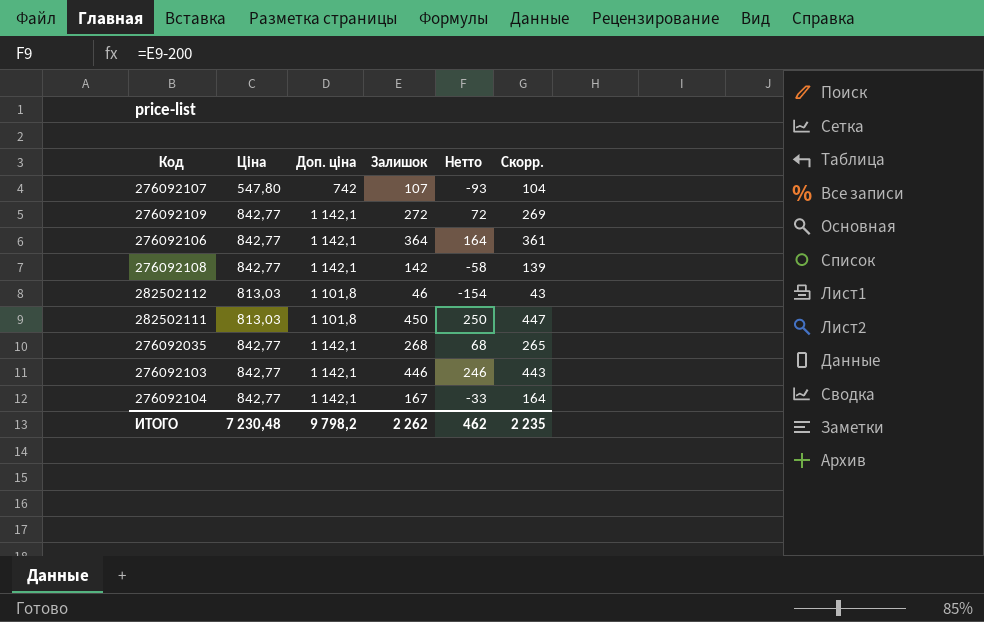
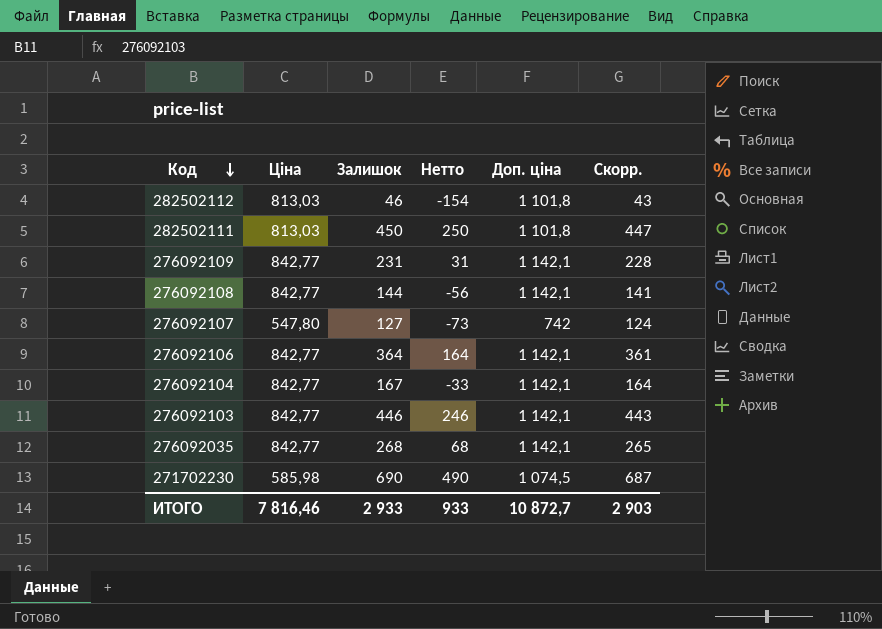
row order: none -> Код descending
column Доп. ціна | position: 3 -> 5
276092109 | Залишок: 272 -> 231
276092109 | Нетто: 72 -> 31
276092109 | Скорр.: 269 -> 228
276092108 | Залишок: 142 -> 144
276092108 | Нетто: -58 -> -56
276092108 | Скорр.: 139 -> 141
276092107 | Залишок: 107 -> 127
276092107 | Нетто: -93 -> -73
276092107 | Скорр.: 104 -> 124
row 271702230: none -> 585,98 | 690 | 490 | 1 074,5 | 687
ИТОГО | Ціна: 7 230,48 -> 7 816,46
ИТОГО | Залишок: 2 262 -> 2 933
ИТОГО | Нетто: 462 -> 933
ИТОГО | Доп. ціна: 9 798,2 -> 10 872,7
ИТОГО | Скорр.: 2 235 -> 2 903

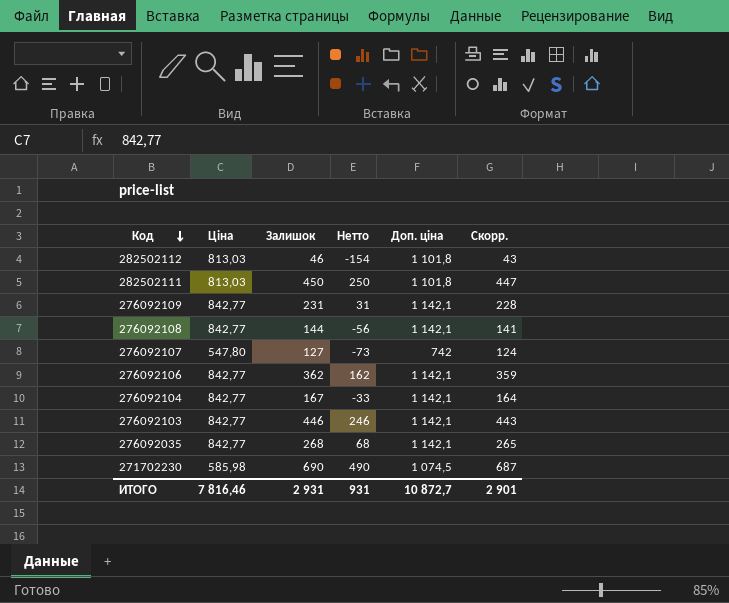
276092106 | Залишок: 364 -> 362
276092106 | Нетто: 164 -> 162
276092106 | Скорр.: 361 -> 359
ИТОГО | Залишок: 2 933 -> 2 931
ИТОГО | Нетто: 933 -> 931
ИТОГО | Скорр.: 2 903 -> 2 901

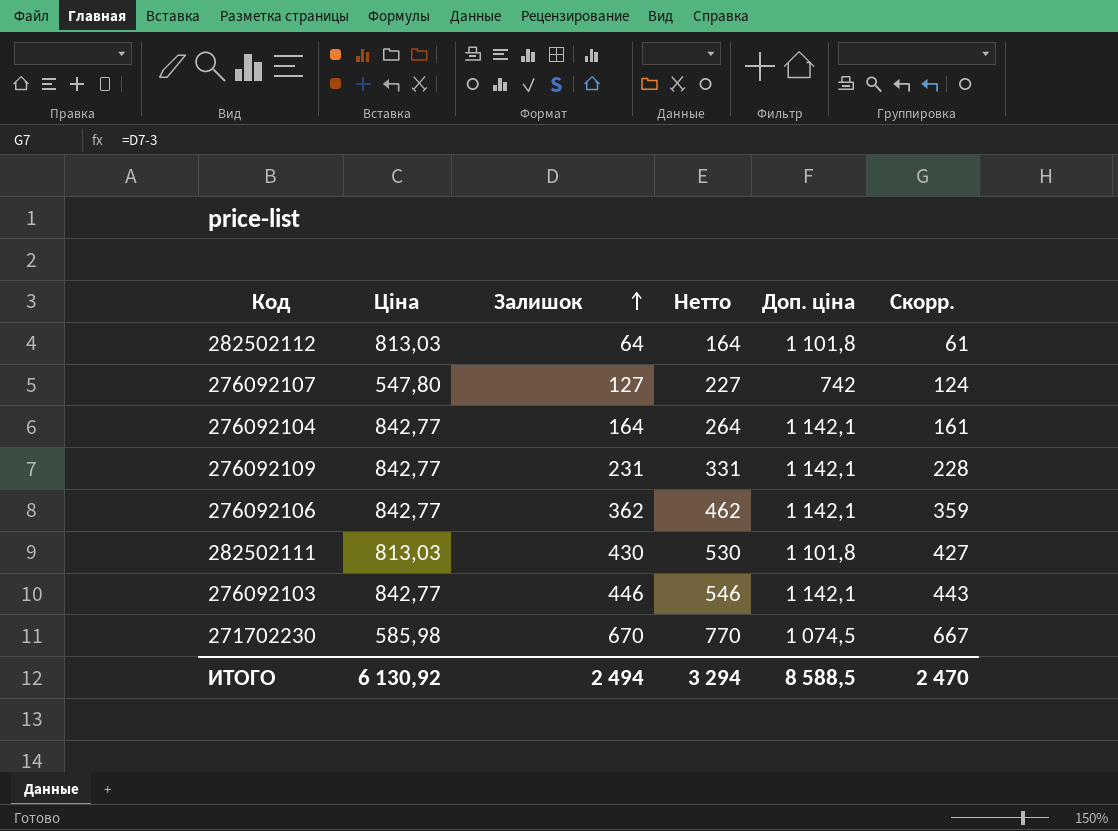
row order: Код descending -> Залишок ascending
column Нетто | formula: [Залишок] - 200 -> [Залишок] + 100
row 276092108: 842,77 | 144 | -56 | 1 142,1 | 141 -> none
row 276092035: 842,77 | 268 | 68 | 1 142,1 | 265 -> none
282502112 | Залишок: 46 -> 64
282502112 | Скорр.: 43 -> 61
276092104 | Залишок: 167 -> 164
276092104 | Скорр.: 164 -> 161
282502111 | Залишок: 450 -> 430
282502111 | Скорр.: 447 -> 427
271702230 | Залишок: 690 -> 670
271702230 | Скорр.: 687 -> 667
ИТОГО | Ціна: 7 816,46 -> 6 130,92
ИТОГО | Залишок: 2 931 -> 2 494
ИТОГО | Нетто: 931 -> 3 294
ИТОГО | Доп. ціна: 10 872,7 -> 8 588,5
ИТОГО | Скорр.: 2 901 -> 2 470

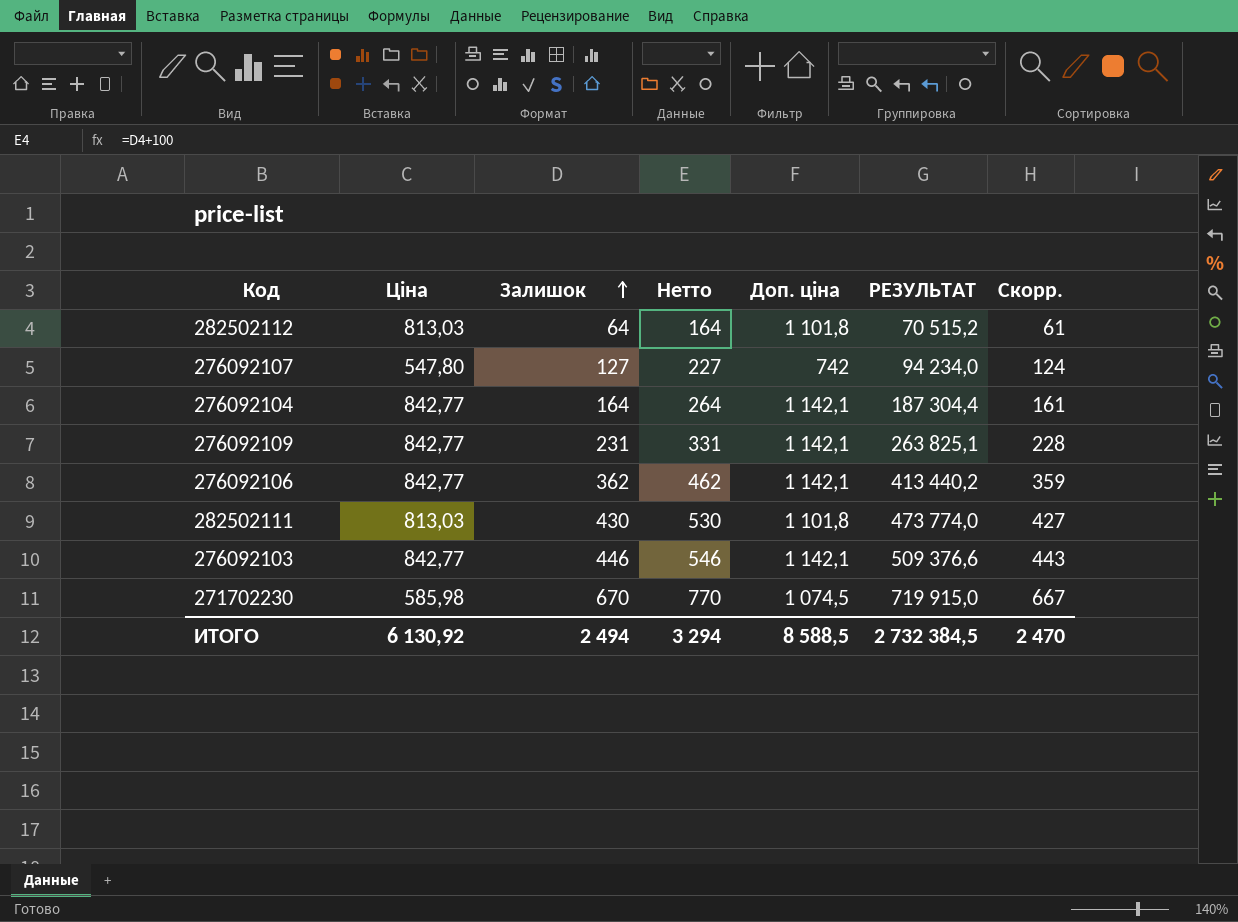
column РЕЗУЛЬТАТ | formula: none -> [Залишок] * [Доп. ціна]

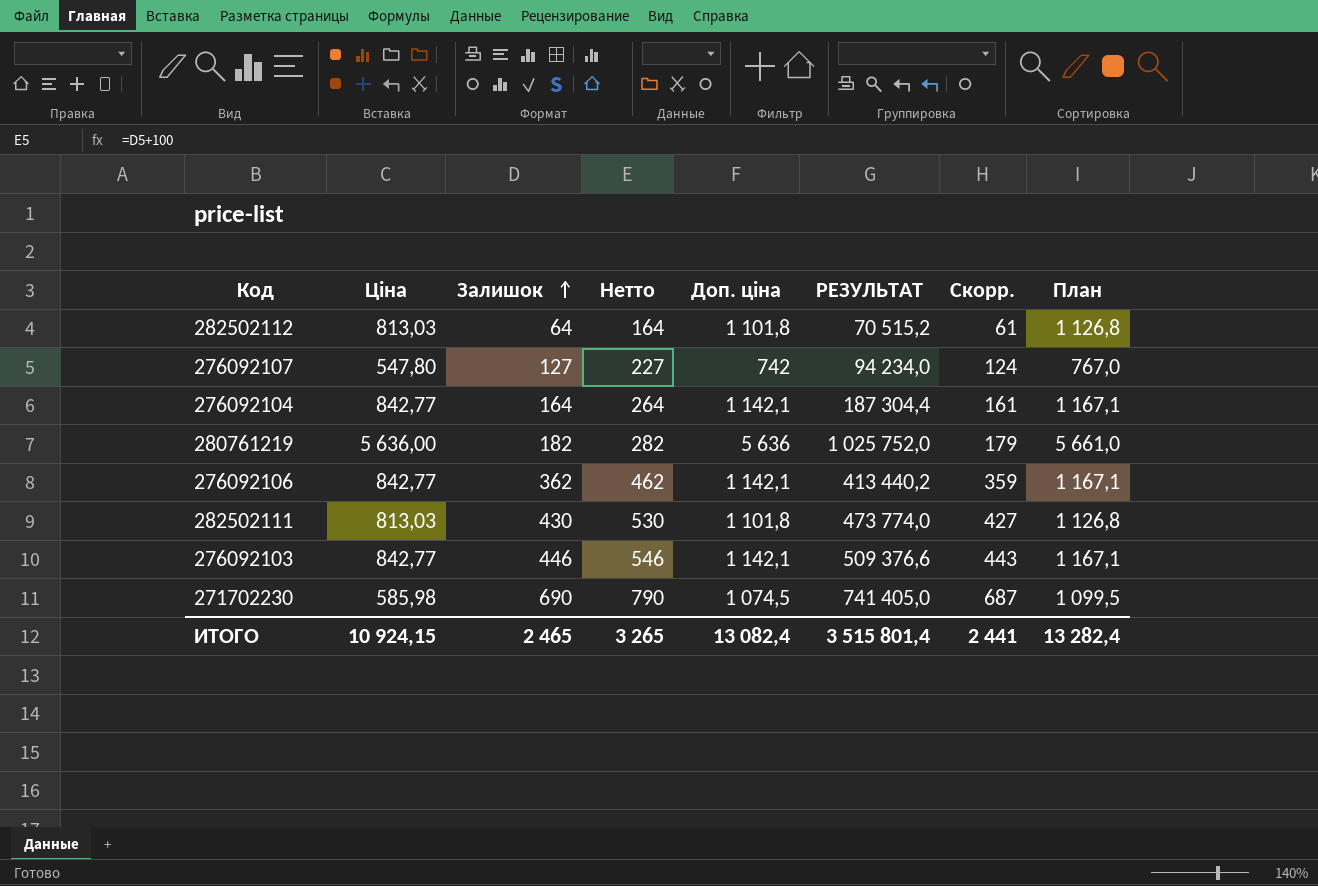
column План | formula: none -> [Доп. ціна] + 25
row 276092109: 842,77 | 231 | 331 | 1 142,1 | 263 825,1 | 228 -> none
row 280761219: none -> 5 636,00 | 182 | 282 | 5 636 | 1 025 752,0 | 179 | 5 661,0
271702230 | Залишок: 670 -> 690
271702230 | Нетто: 770 -> 790
271702230 | РЕЗУЛЬТАТ: 719 915,0 -> 741 405,0
271702230 | Скорр.: 667 -> 687
ИТОГО | Ціна: 6 130,92 -> 10 924,15
ИТОГО | Залишок: 2 494 -> 2 465
ИТОГО | Нетто: 3 294 -> 3 265
ИТОГО | Доп. ціна: 8 588,5 -> 13 082,4
ИТОГО | РЕЗУЛЬТАТ: 2 732 384,5 -> 3 515 801,4
ИТОГО | Скорр.: 2 470 -> 2 441

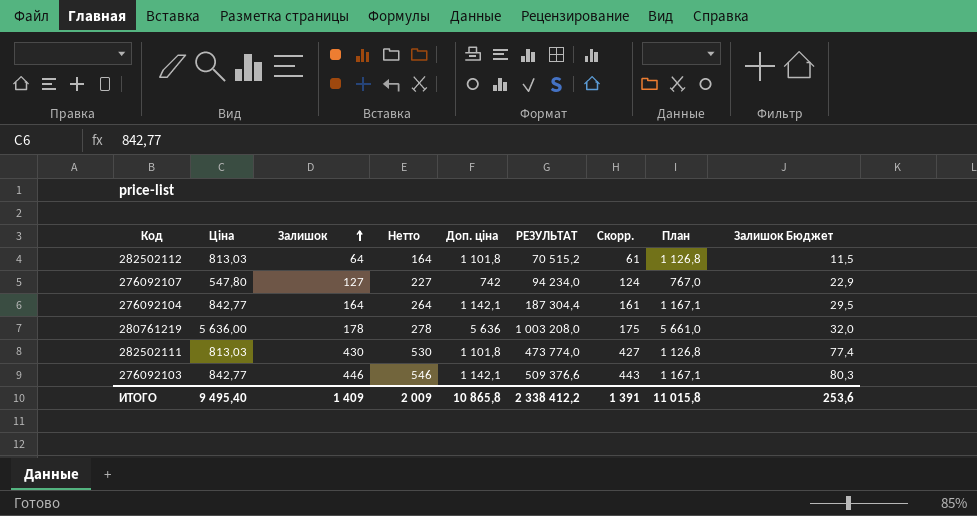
column Залишок Бюджет | formula: none -> [Залишок] * 0,18
row 276092106: 842,77 | 362 | 462 | 1 142,1 | 413 440,2 | 359 | 1 167,1 -> none
row 271702230: 585,98 | 690 | 790 | 1 074,5 | 741 405,0 | 687 | 1 099,5 -> none
280761219 | Залишок: 182 -> 178
280761219 | Нетто: 282 -> 278
280761219 | РЕЗУЛЬТАТ: 1 025 752,0 -> 1 003 208,0
280761219 | Скорр.: 179 -> 175
ИТОГО | Ціна: 10 924,15 -> 9 495,40
ИТОГО | Залишок: 2 465 -> 1 409
ИТОГО | Нетто: 3 265 -> 2 009
ИТОГО | Доп. ціна: 13 082,4 -> 10 865,8
ИТОГО | РЕЗУЛЬТАТ: 3 515 801,4 -> 2 338 412,2
ИТОГО | Скорр.: 2 441 -> 1 391
ИТОГО | План: 13 282,4 -> 11 015,8

